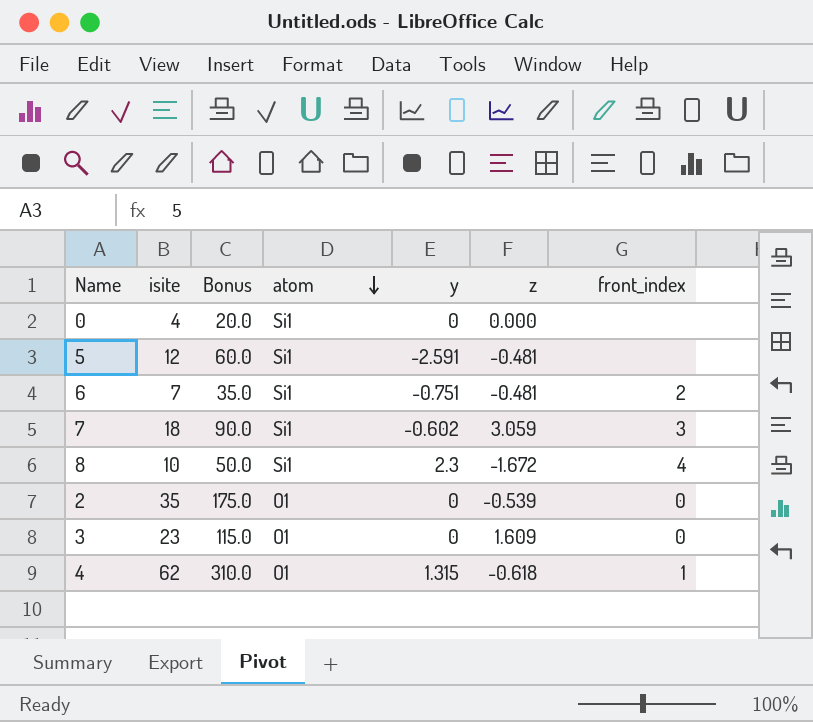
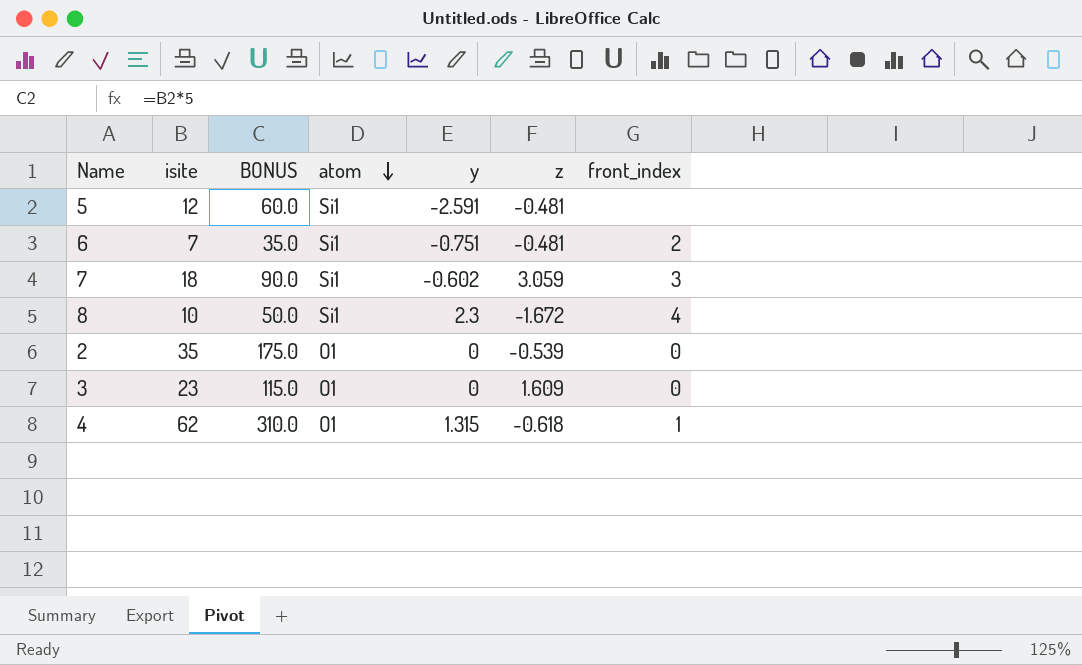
column name: Bonus -> BONUS
row 0: 4 | 20.0 | Si1 | 0 | 0.000 | none -> none

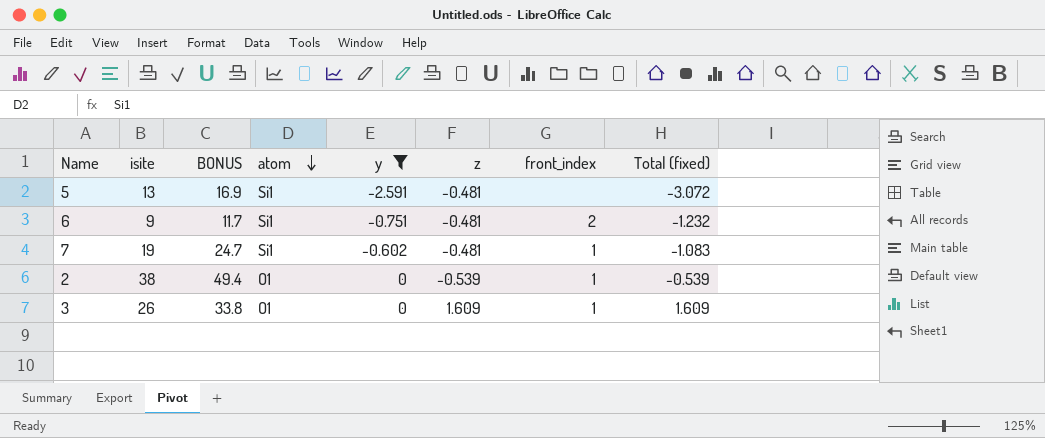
filter: none -> y <= 0
column BONUS | formula: [isite] * 5 -> [isite] * 1.3
column Total (fixed) | formula: none -> [y] + [z]
5 | isite: 12 -> 13
6 | isite: 7 -> 9
7 | isite: 18 -> 19
7 | z: 3.059 -> -0.481
7 | front_index: 3 -> 1
2 | isite: 35 -> 38
2 | front_index: 0 -> 1
3 | isite: 23 -> 26
3 | front_index: 0 -> 1

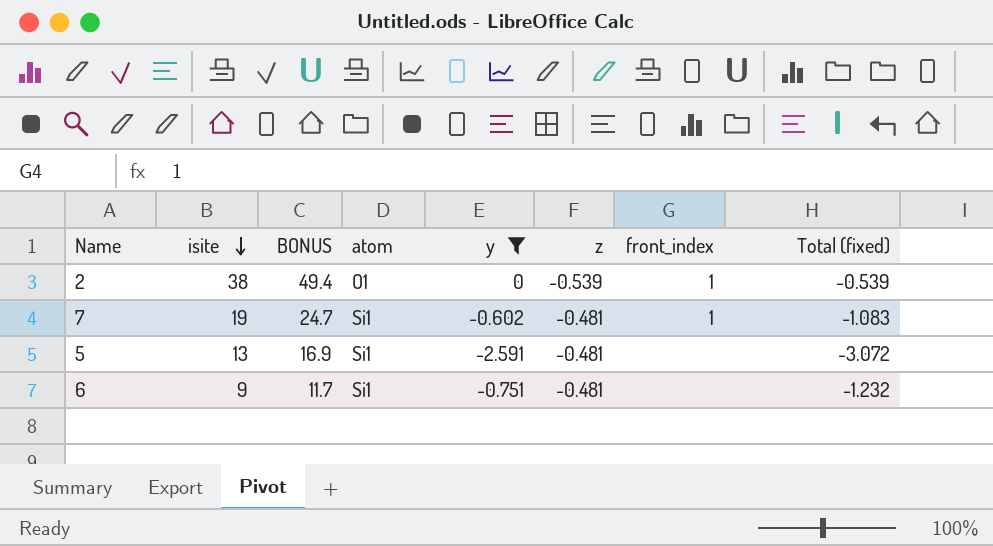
row order: atom descending -> isite descending
row 3: 26 | 33.8 | O1 | 0 | 1.609 | 1 | 1.609 -> none
6 | front_index: 2 -> none

